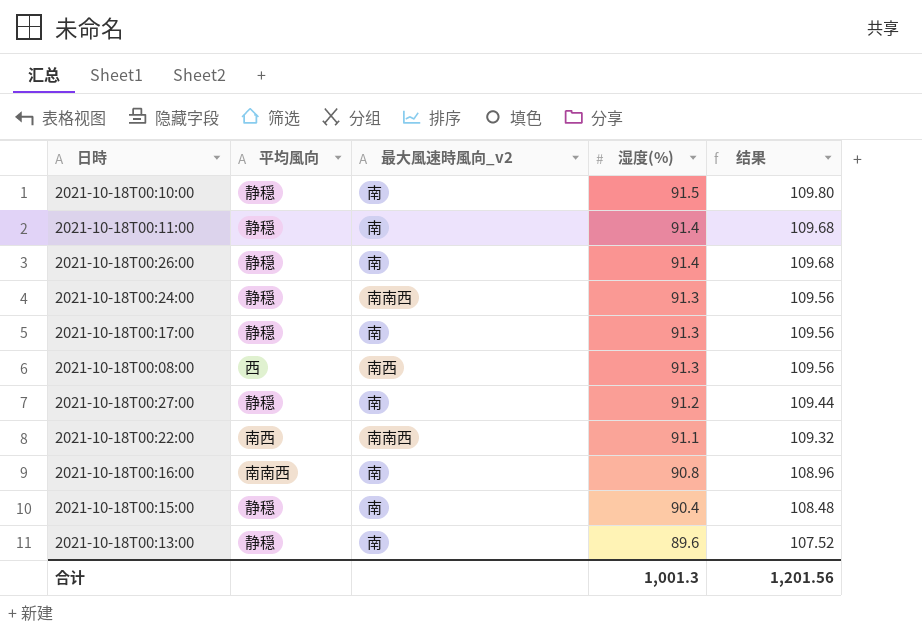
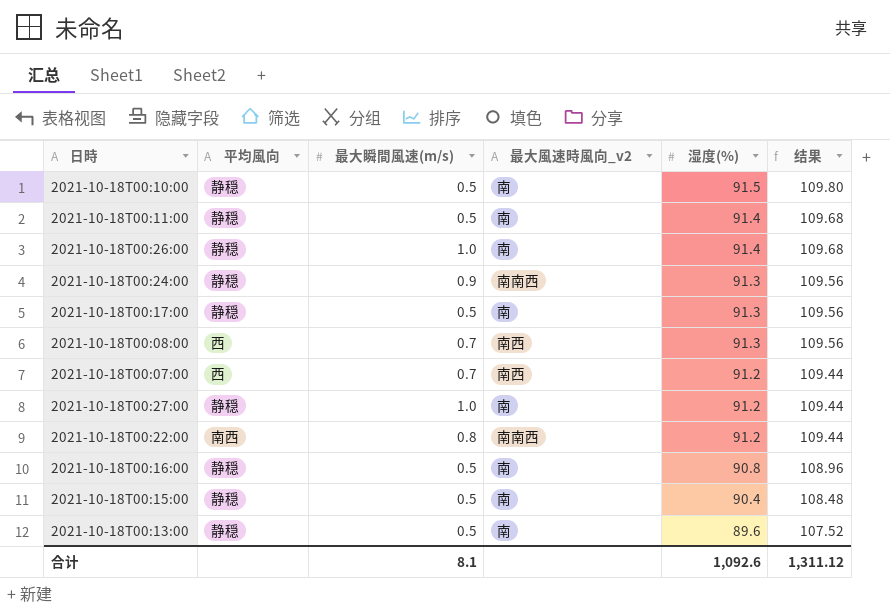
column 最大瞬間風速(m/s) | position: none -> 3
row 2021-10-18T00:07:00: none -> 西 | 0.7 | 南西 | 91.2 | 109.44
2021-10-18T00:22:00 | 湿度(%): 91.1 -> 91.2
2021-10-18T00:22:00 | 结果: 109.32 -> 109.44
2021-10-18T00:16:00 | 平均風向: 南南西 -> 静穏
合计 | 湿度(%): 1,001.3 -> 1,092.6
合计 | 结果: 1,201.56 -> 1,311.12

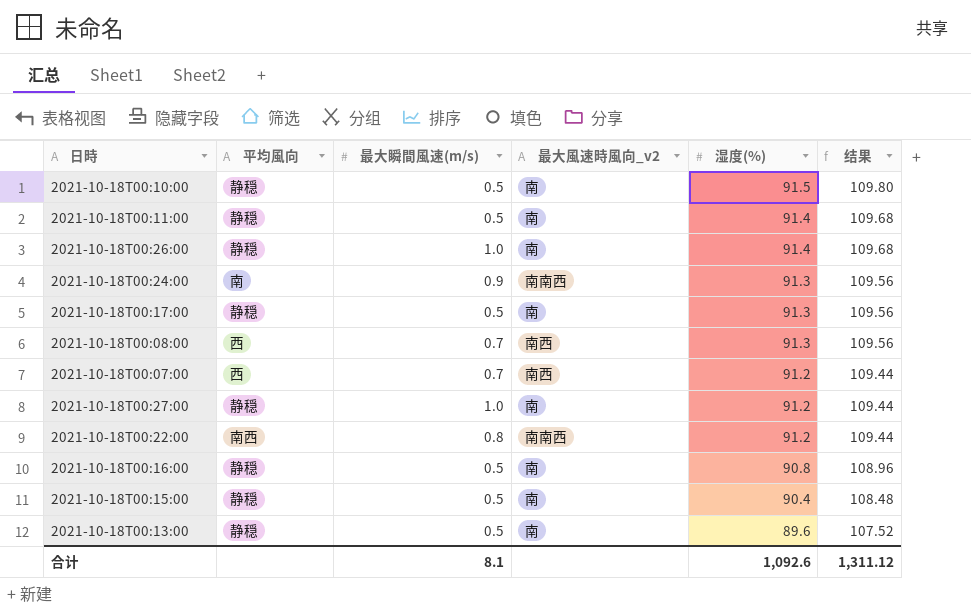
2021-10-18T00:24:00 | 平均風向: 静穏 -> 南

